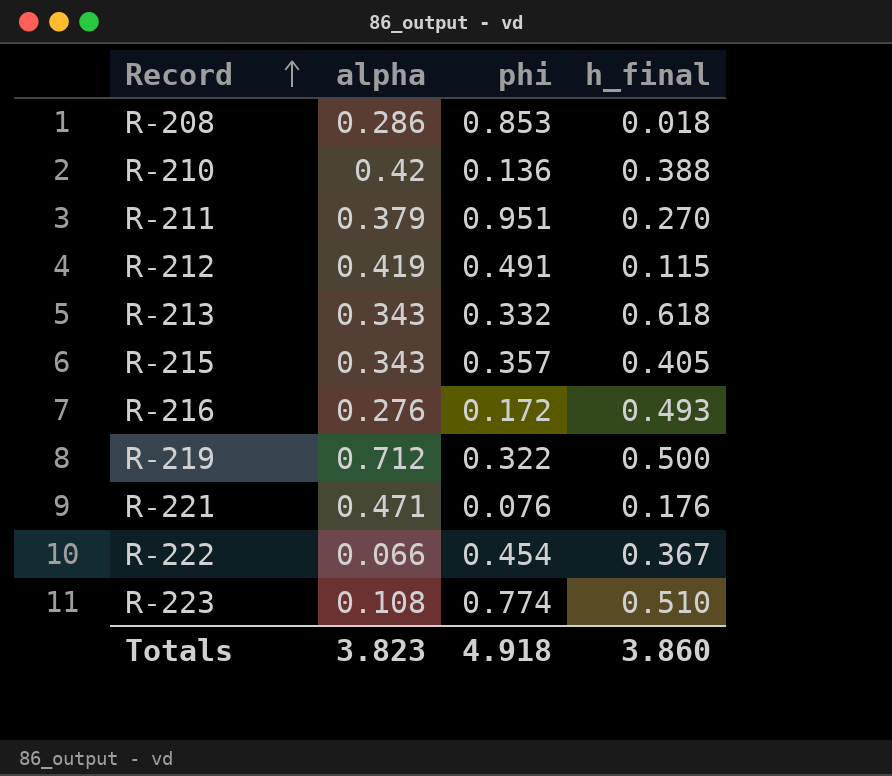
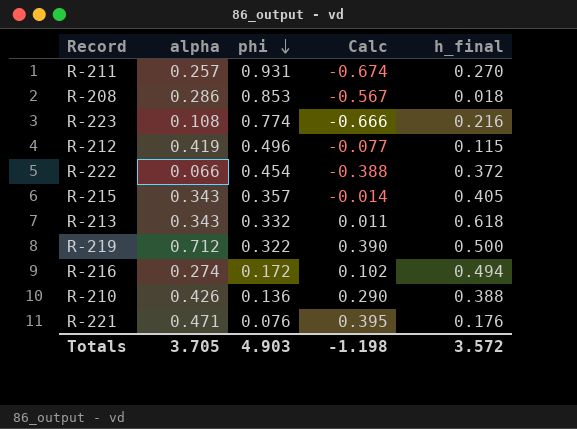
row order: Record ascending -> phi descending
column Calc | formula: none -> [alpha] - [phi]
R-211 | alpha: 0.379 -> 0.257
R-211 | phi: 0.951 -> 0.931
R-223 | h_final: 0.510 -> 0.216
R-212 | phi: 0.491 -> 0.496
R-222 | h_final: 0.367 -> 0.372
R-216 | alpha: 0.276 -> 0.274
R-216 | h_final: 0.493 -> 0.494
R-210 | alpha: 0.42 -> 0.426
Totals | alpha: 3.823 -> 3.705
Totals | phi: 4.918 -> 4.903
Totals | h_final: 3.860 -> 3.572

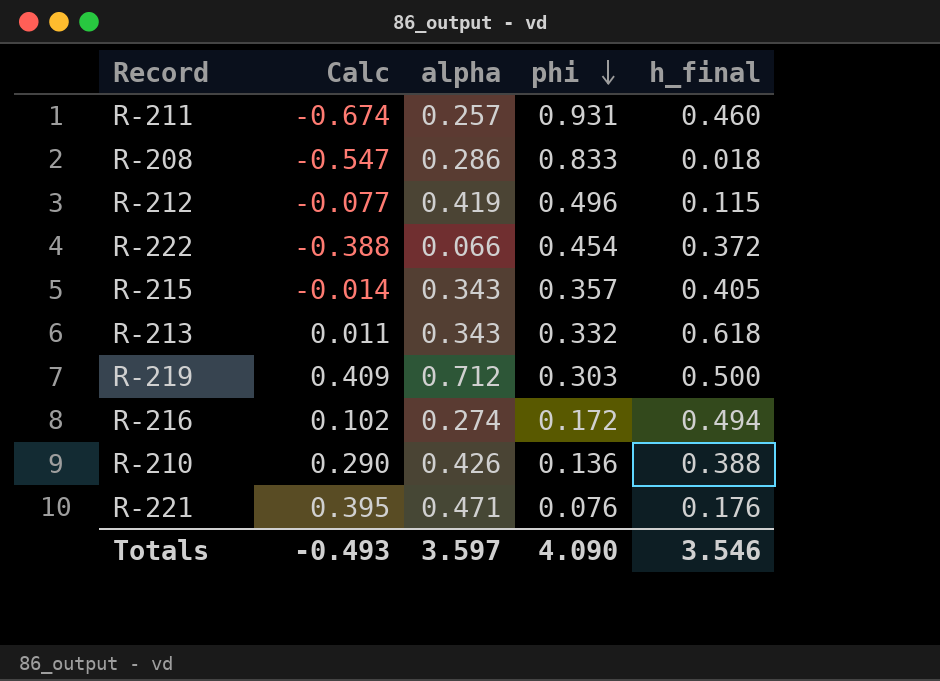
column Calc | position: 4 -> 2
row R-223: 0.108 | 0.774 | -0.666 | 0.216 -> none
R-211 | h_final: 0.270 -> 0.460
R-208 | Calc: -0.567 -> -0.547
R-208 | phi: 0.853 -> 0.833
R-219 | Calc: 0.390 -> 0.409
R-219 | phi: 0.322 -> 0.303
Totals | Calc: -1.198 -> -0.493
Totals | alpha: 3.705 -> 3.597
Totals | phi: 4.903 -> 4.090
Totals | h_final: 3.572 -> 3.546

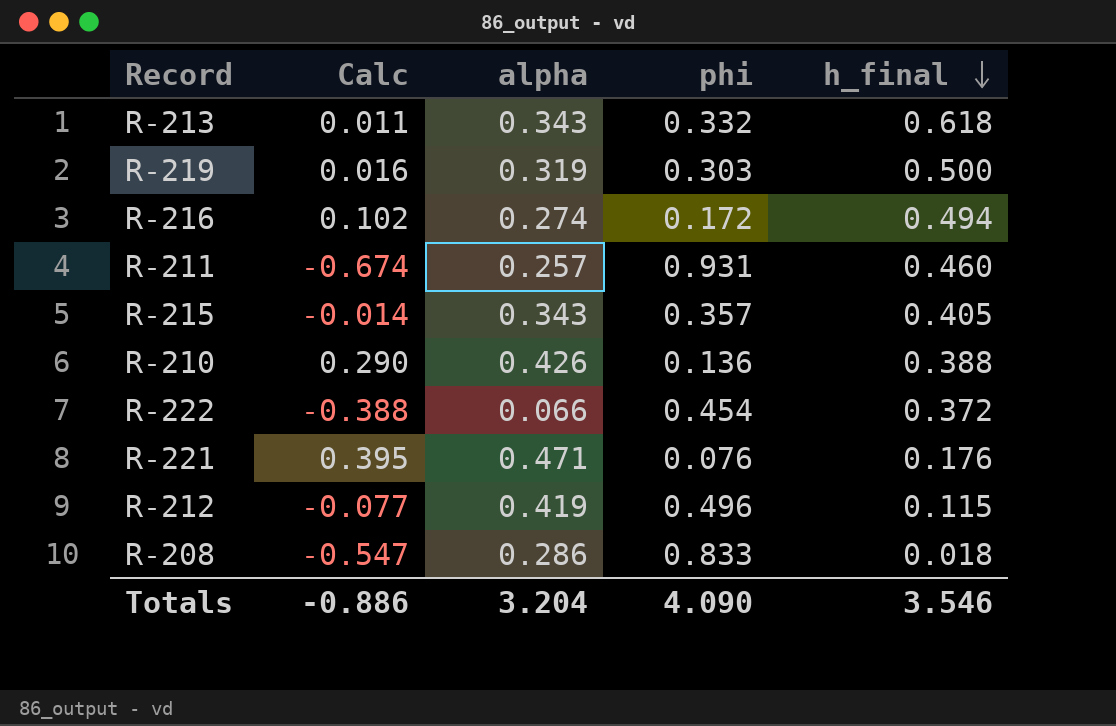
row order: phi descending -> h_final descending
R-219 | Calc: 0.409 -> 0.016
R-219 | alpha: 0.712 -> 0.319
Totals | Calc: -0.493 -> -0.886
Totals | alpha: 3.597 -> 3.204

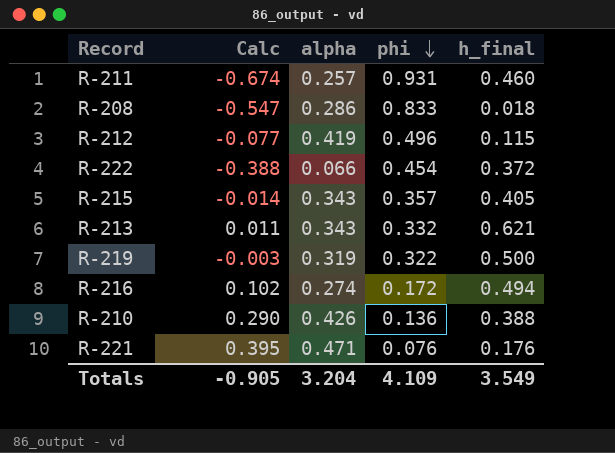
row order: h_final descending -> phi descending
R-213 | h_final: 0.618 -> 0.621
R-219 | Calc: 0.016 -> -0.003
R-219 | phi: 0.303 -> 0.322
Totals | Calc: -0.886 -> -0.905
Totals | phi: 4.090 -> 4.109
Totals | h_final: 3.546 -> 3.549

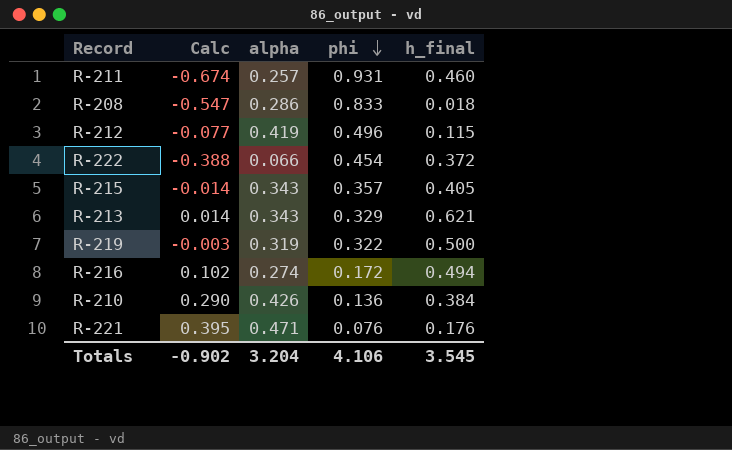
R-213 | Calc: 0.011 -> 0.014
R-213 | phi: 0.332 -> 0.329
R-210 | h_final: 0.388 -> 0.384
Totals | Calc: -0.905 -> -0.902
Totals | phi: 4.109 -> 4.106
Totals | h_final: 3.549 -> 3.545

